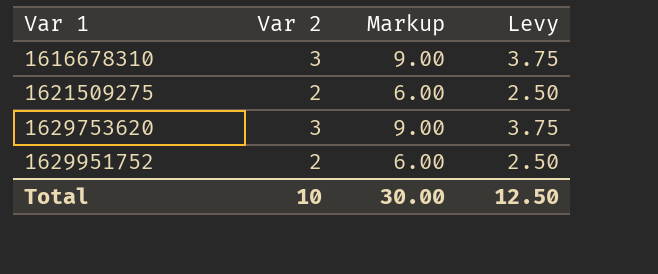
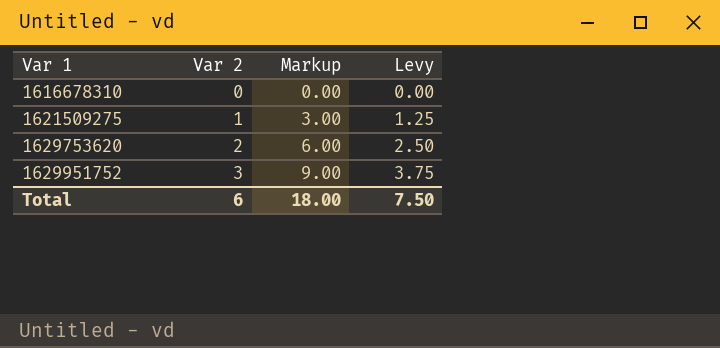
1616678310 | Var 2: 3 -> 0
1616678310 | Markup: 9.00 -> 0.00
1616678310 | Levy: 3.75 -> 0.00
1621509275 | Var 2: 2 -> 1
1621509275 | Markup: 6.00 -> 3.00
1621509275 | Levy: 2.50 -> 1.25
1629753620 | Var 2: 3 -> 2
1629753620 | Markup: 9.00 -> 6.00
1629753620 | Levy: 3.75 -> 2.50
1629951752 | Var 2: 2 -> 3
1629951752 | Markup: 6.00 -> 9.00
1629951752 | Levy: 2.50 -> 3.75
Total | Var 2: 10 -> 6
Total | Markup: 30.00 -> 18.00
Total | Levy: 12.50 -> 7.50

